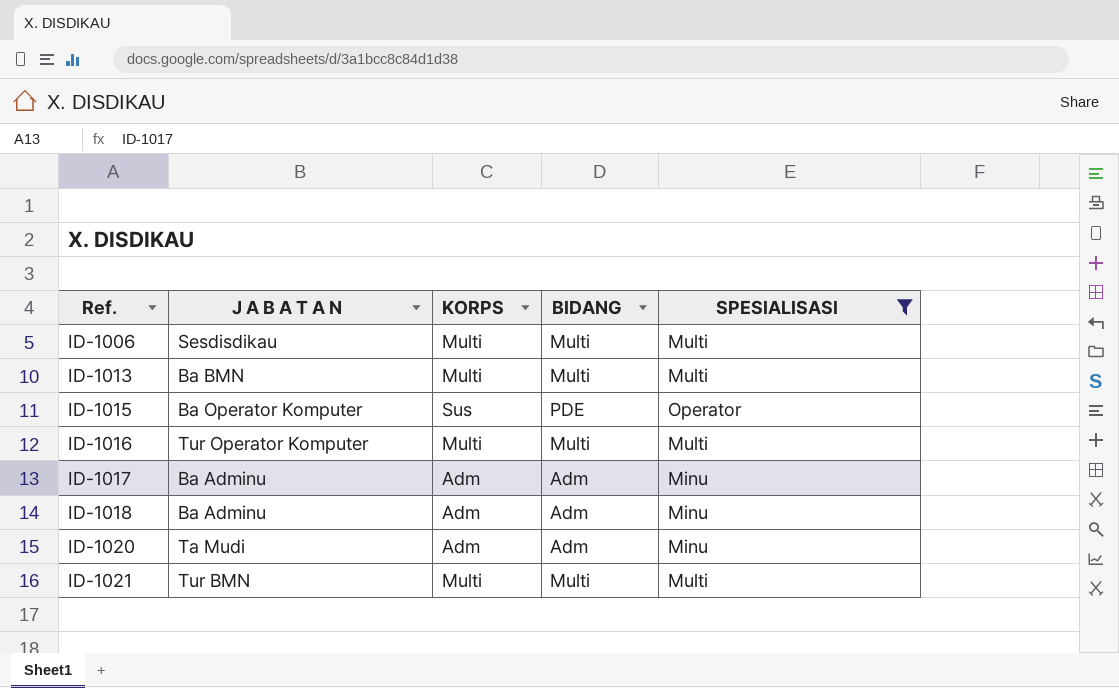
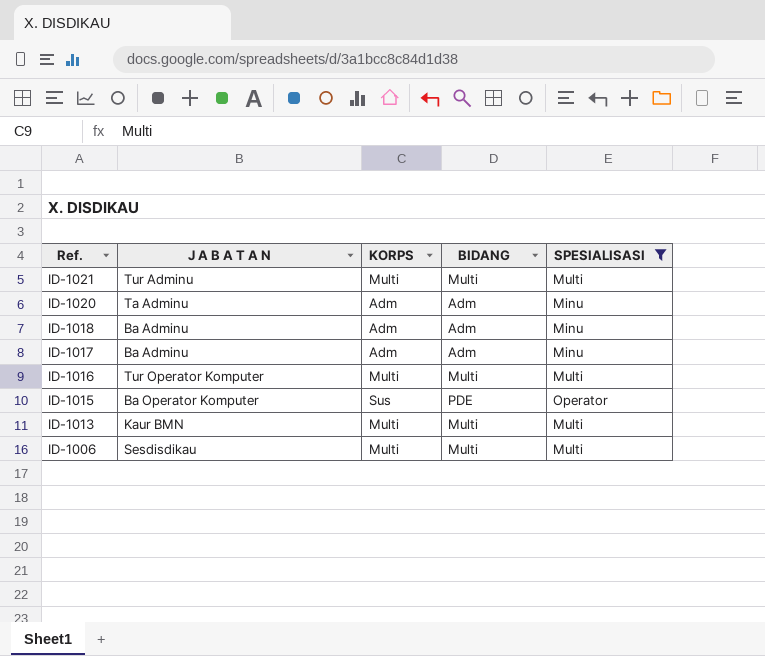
row order: Ref. ascending -> Ref. descending
ID-1021 | J A B A T A N: Tur BMN -> Tur Adminu
ID-1020 | J A B A T A N: Ta Mudi -> Ta Adminu
ID-1013 | J A B A T A N: Ba BMN -> Kaur BMN

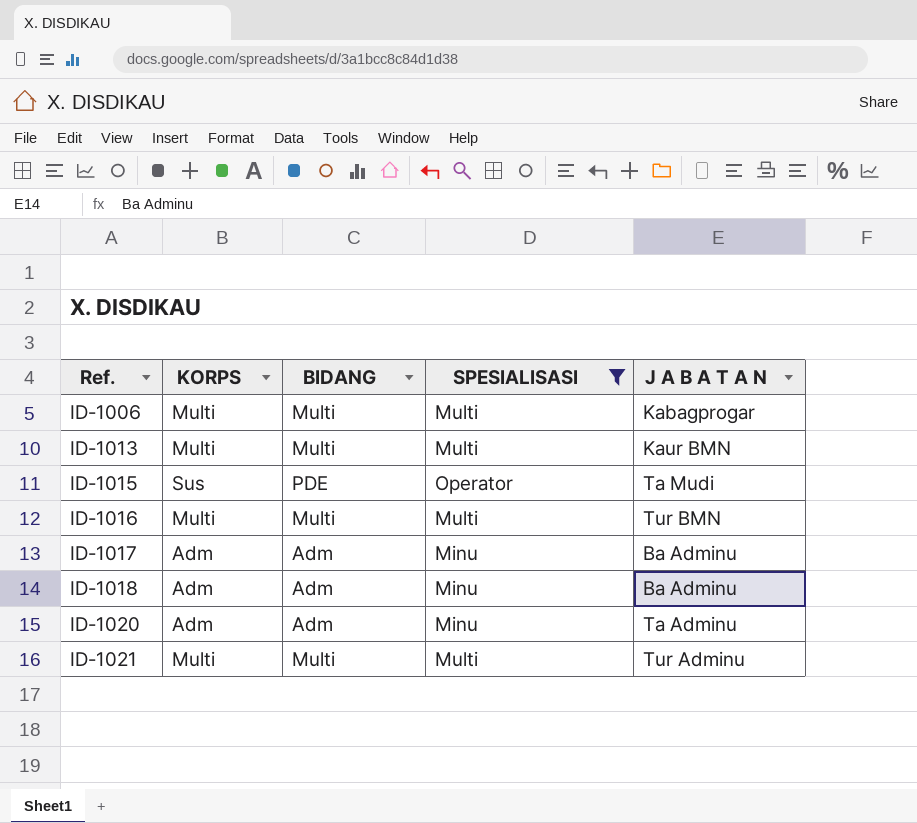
row order: Ref. descending -> Ref. ascending
column J A B A T A N | position: 2 -> 5
ID-1006 | J A B A T A N: Sesdisdikau -> Kabagprogar
ID-1015 | J A B A T A N: Ba Operator Komputer -> Ta Mudi
ID-1016 | J A B A T A N: Tur Operator Komputer -> Tur BMN

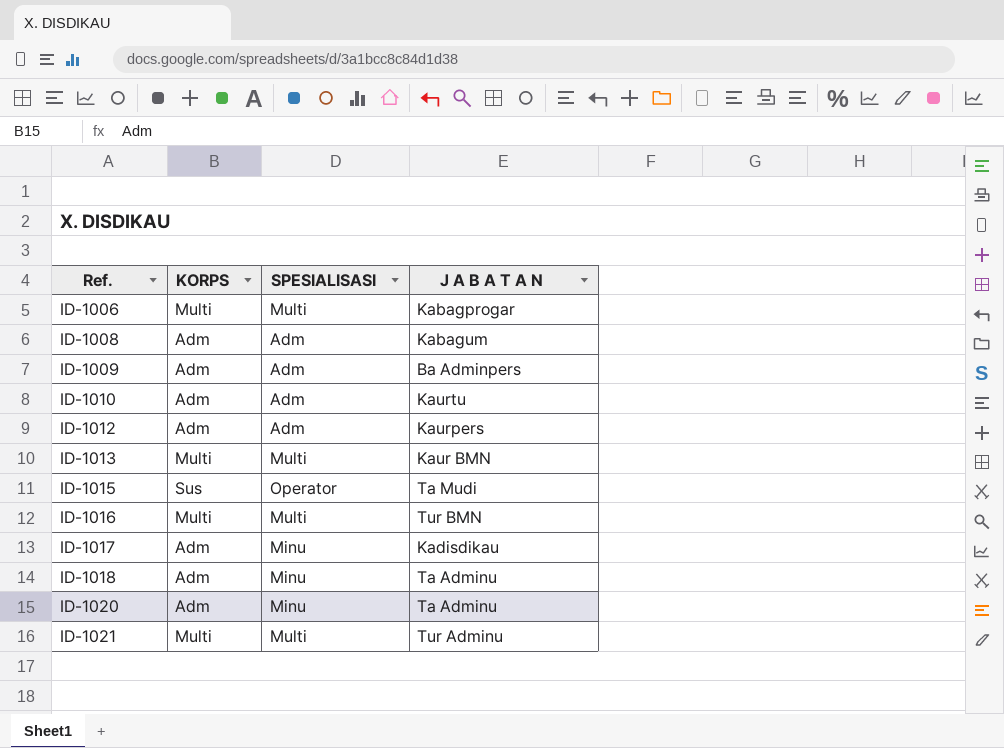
filter: SPESIALISASI != Adm -> none
column BIDANG | position: 3 -> none
ID-1017 | J A B A T A N: Ba Adminu -> Kadisdikau
ID-1018 | J A B A T A N: Ba Adminu -> Ta Adminu

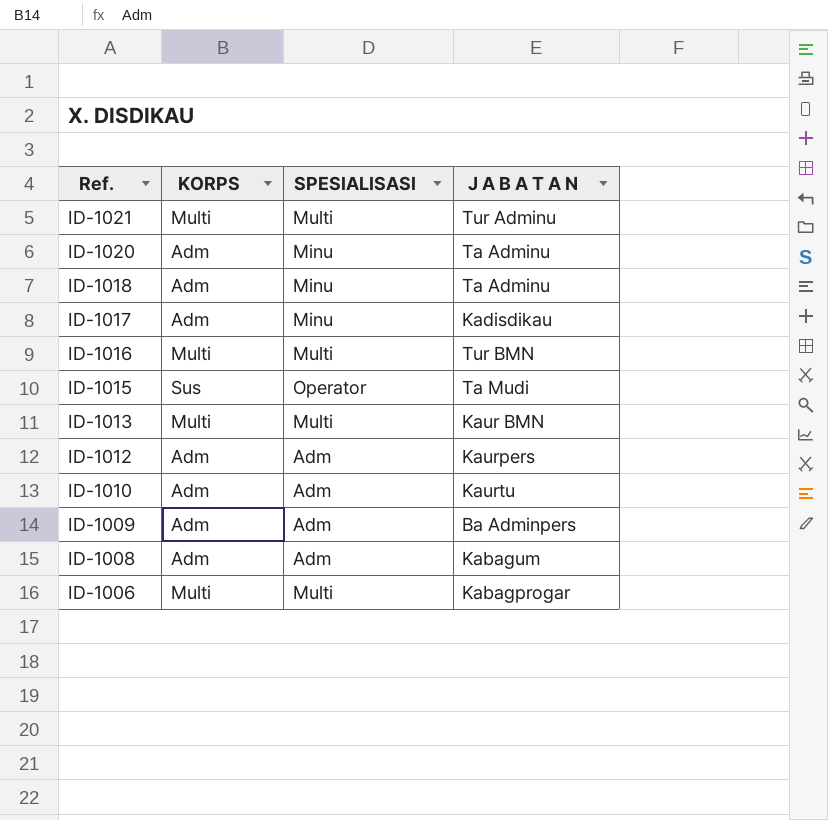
row order: Ref. ascending -> Ref. descending

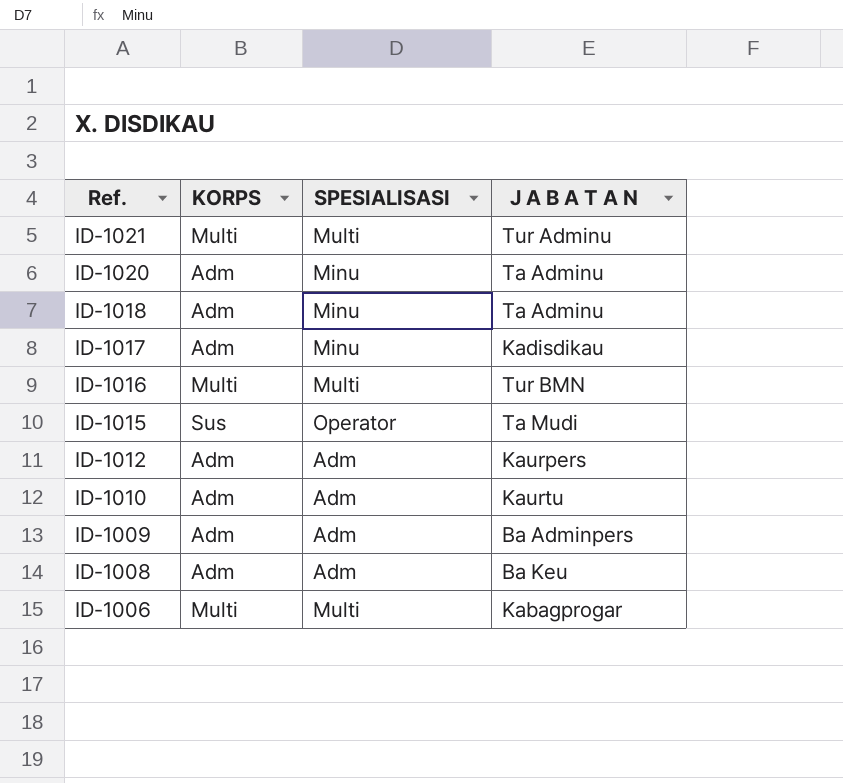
row ID-1013: Multi | Multi | Kaur BMN -> none
ID-1008 | J A B A T A N: Kabagum -> Ba Keu

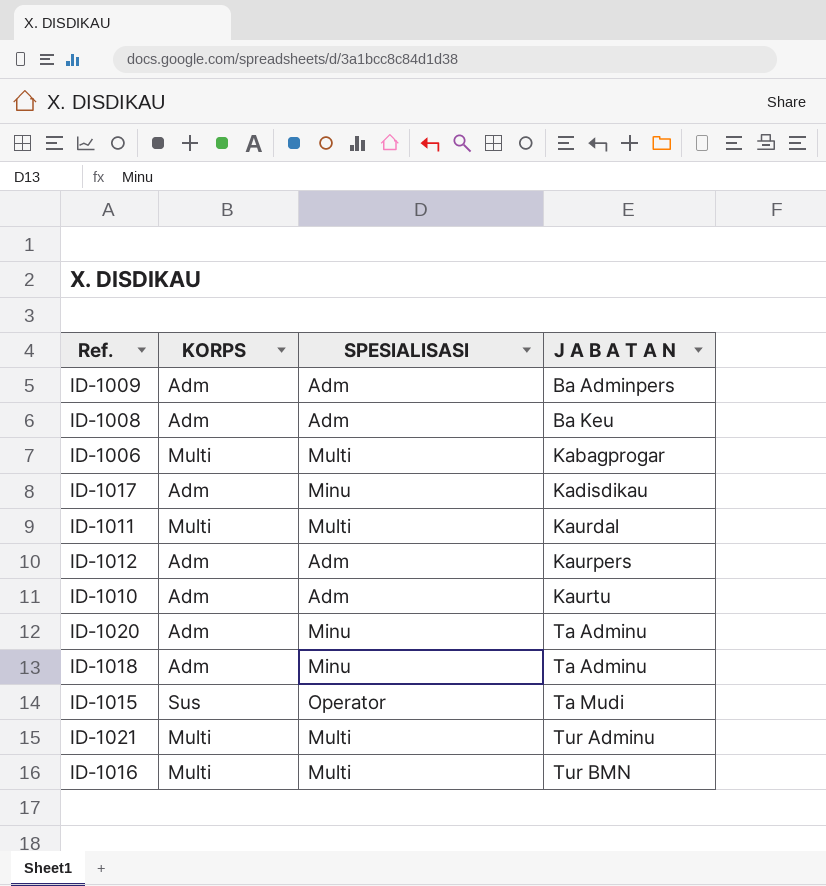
row order: Ref. descending -> J A B A T A N ascending
row ID-1011: none -> Multi | Multi | Kaurdal

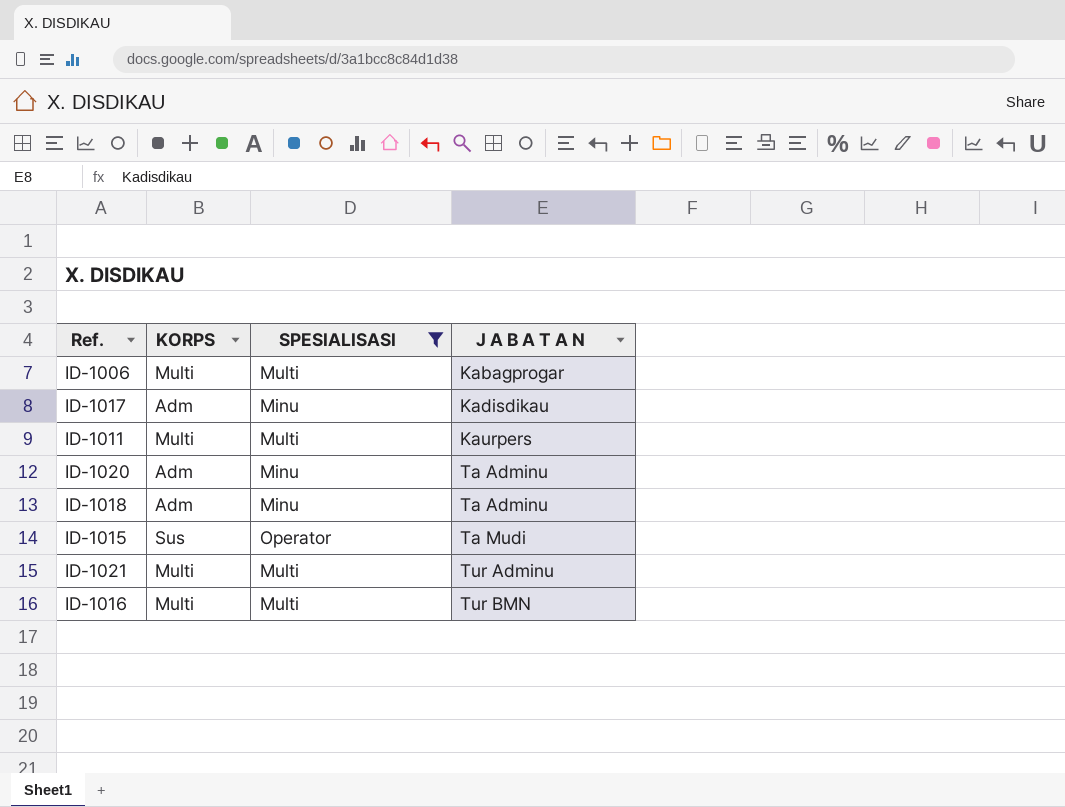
filter: none -> SPESIALISASI != Adm
ID-1011 | J A B A T A N: Kaurdal -> Kaurpers

